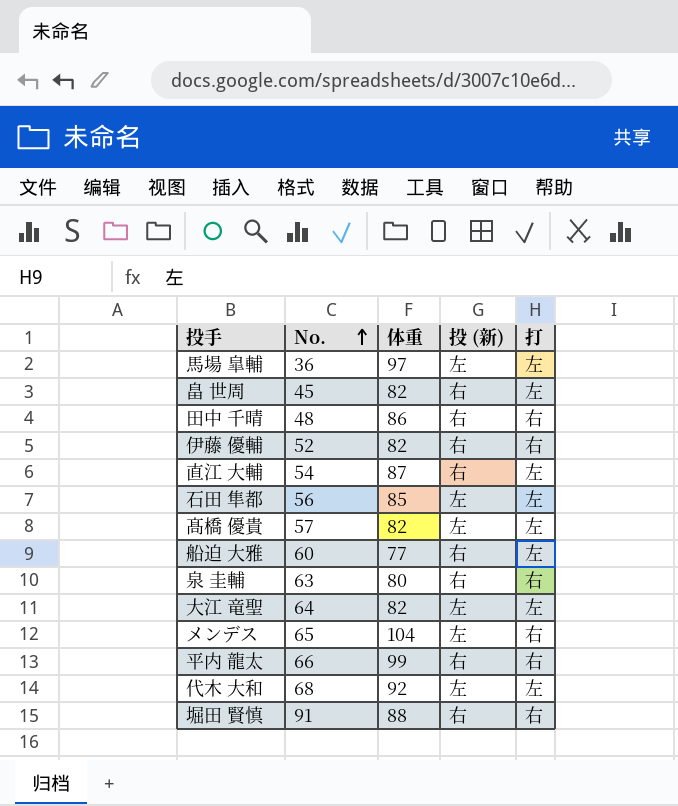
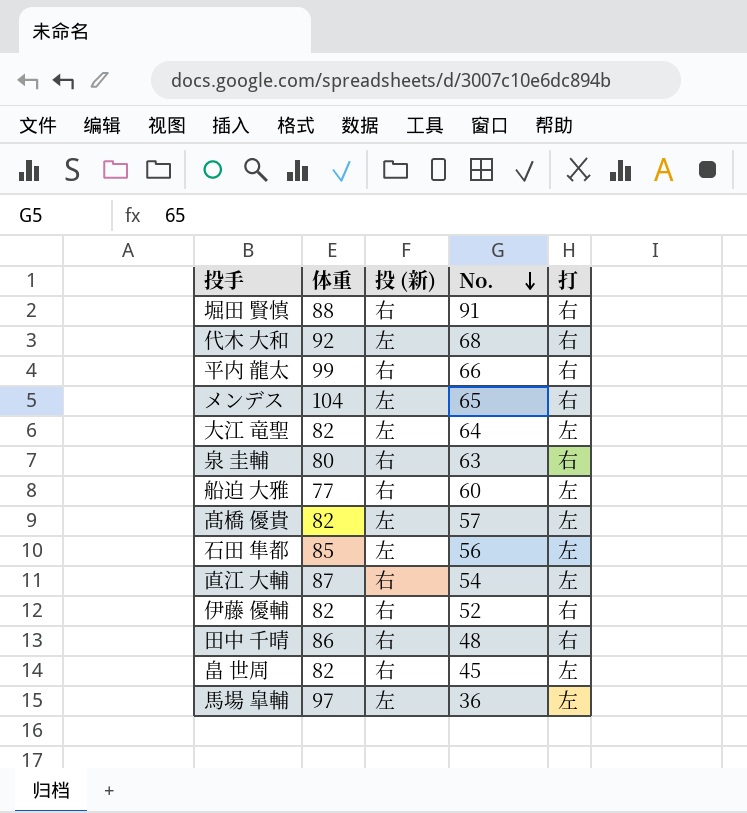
row order: No. ascending -> No. descending
column No. | position: 2 -> 4
代木 大和 | 打: 左 -> 右

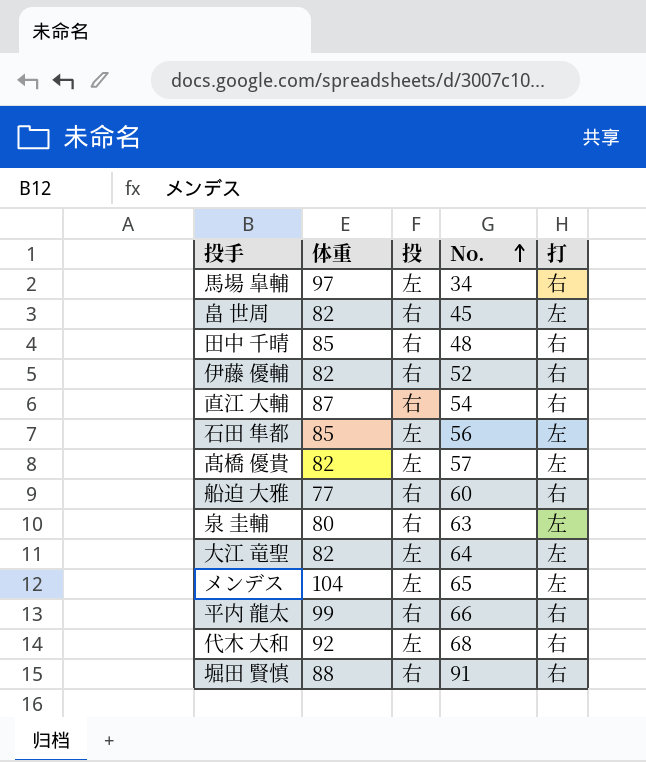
row order: No. descending -> No. ascending
column name: 投 (新) -> 投
馬場 皐輔 | No.: 36 -> 34
馬場 皐輔 | 打: 左 -> 右
田中 千晴 | 体重: 86 -> 85
直江 大輔 | 打: 左 -> 右
船迫 大雅 | 打: 左 -> 右
泉 圭輔 | 打: 右 -> 左
メンデス | 打: 右 -> 左

